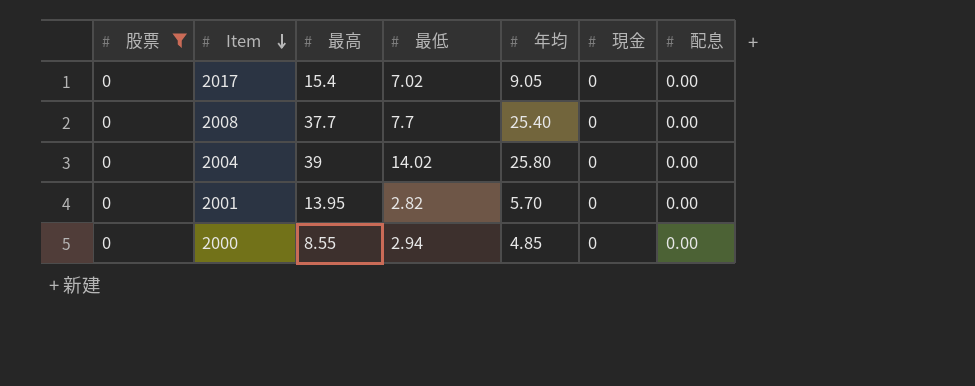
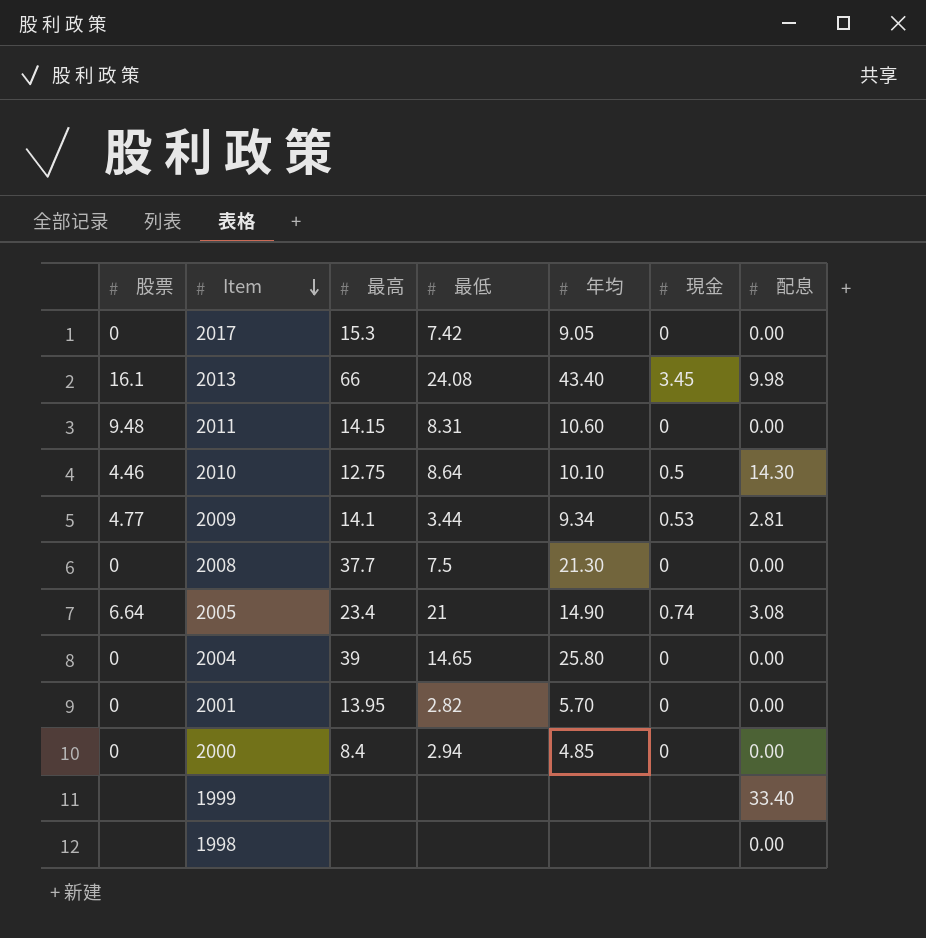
filter: 股票 = 0 -> none
2017 | 最高: 15.4 -> 15.3
2017 | 最低: 7.02 -> 7.42
2008 | 最低: 7.7 -> 7.5
2008 | 年均: 25.40 -> 21.30
2004 | 最低: 14.02 -> 14.65
2000 | 最高: 8.55 -> 8.4

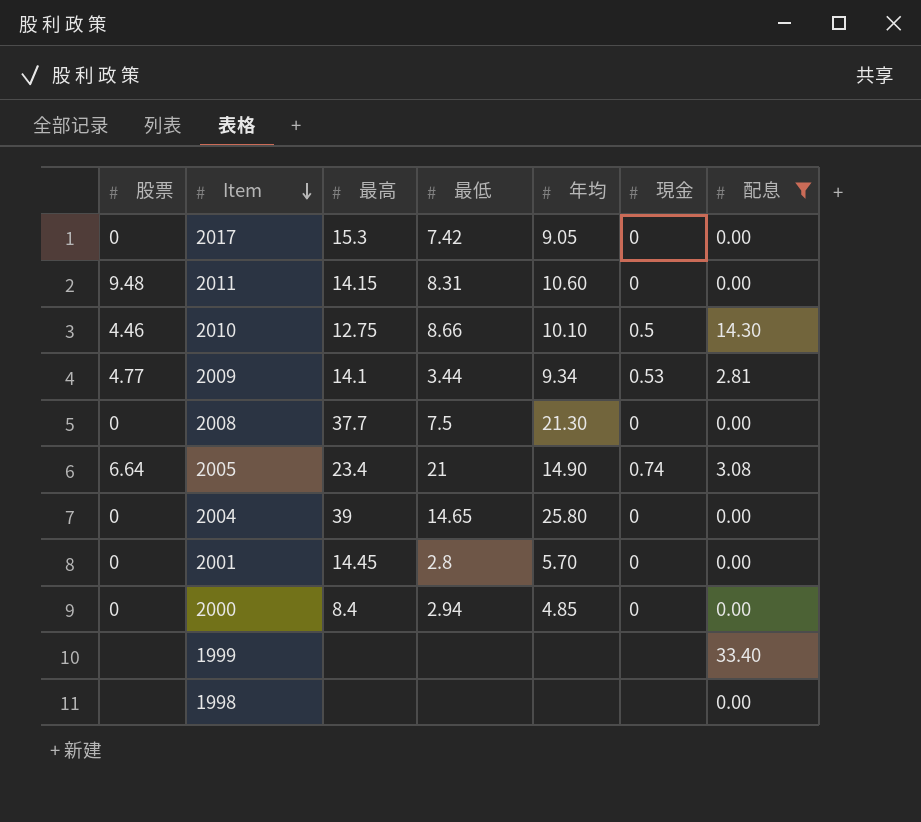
filter: none -> 配息 != 9.98
2010 | 最低: 8.64 -> 8.66
2001 | 最高: 13.95 -> 14.45
2001 | 最低: 2.82 -> 2.8

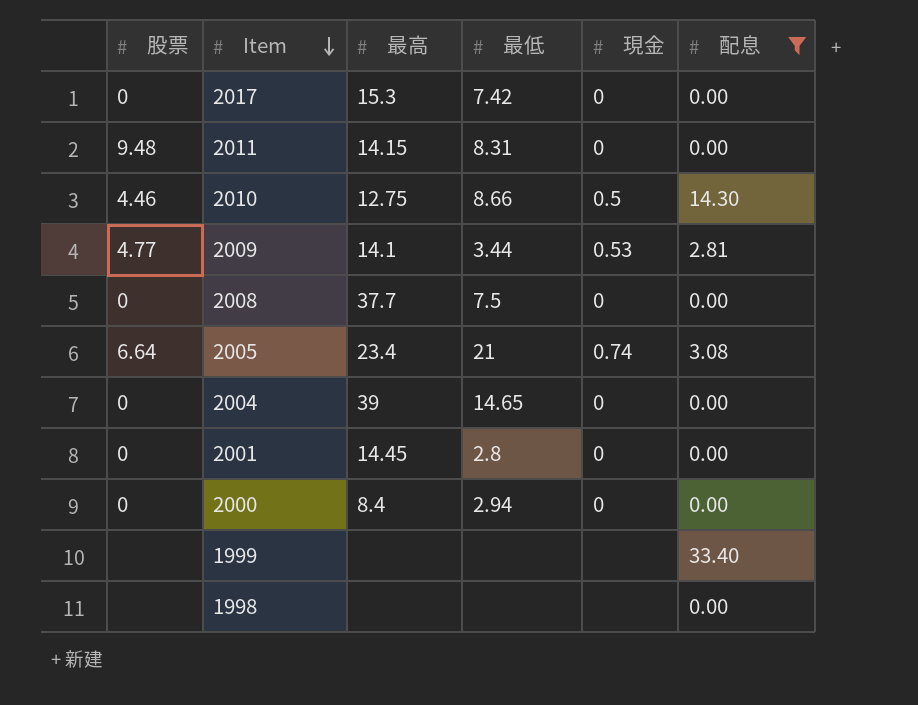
column 年均 | position: 5 -> none

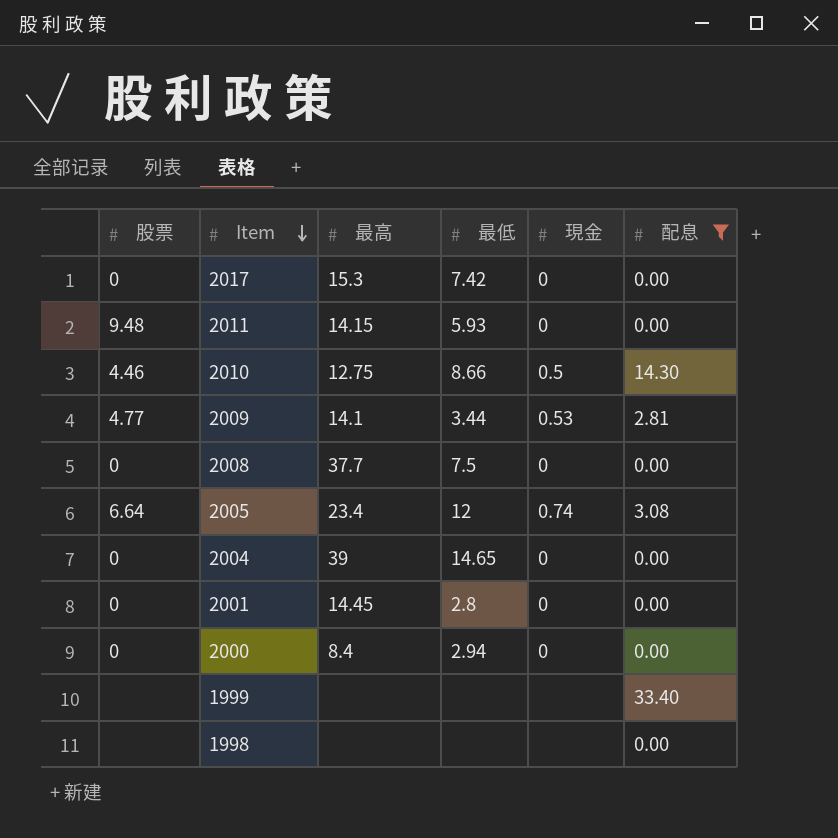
2011 | 最低: 8.31 -> 5.93
2005 | 最低: 21 -> 12

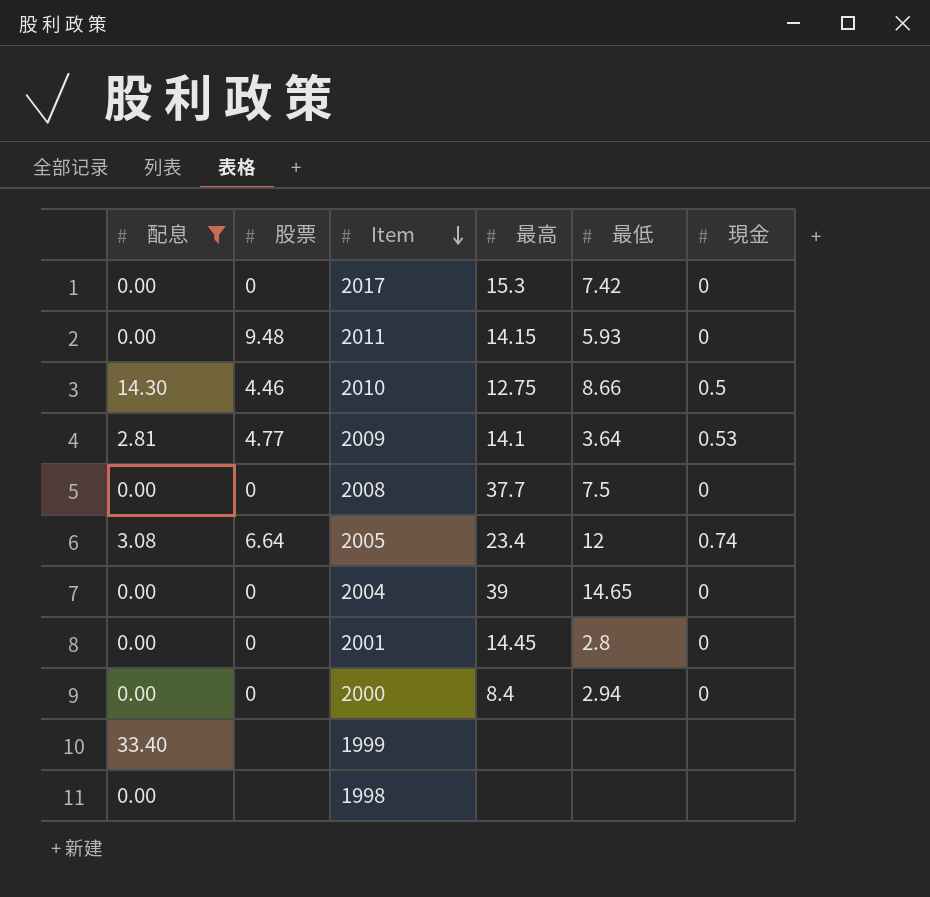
column 配息 | position: 6 -> 1
2009 | 最低: 3.44 -> 3.64

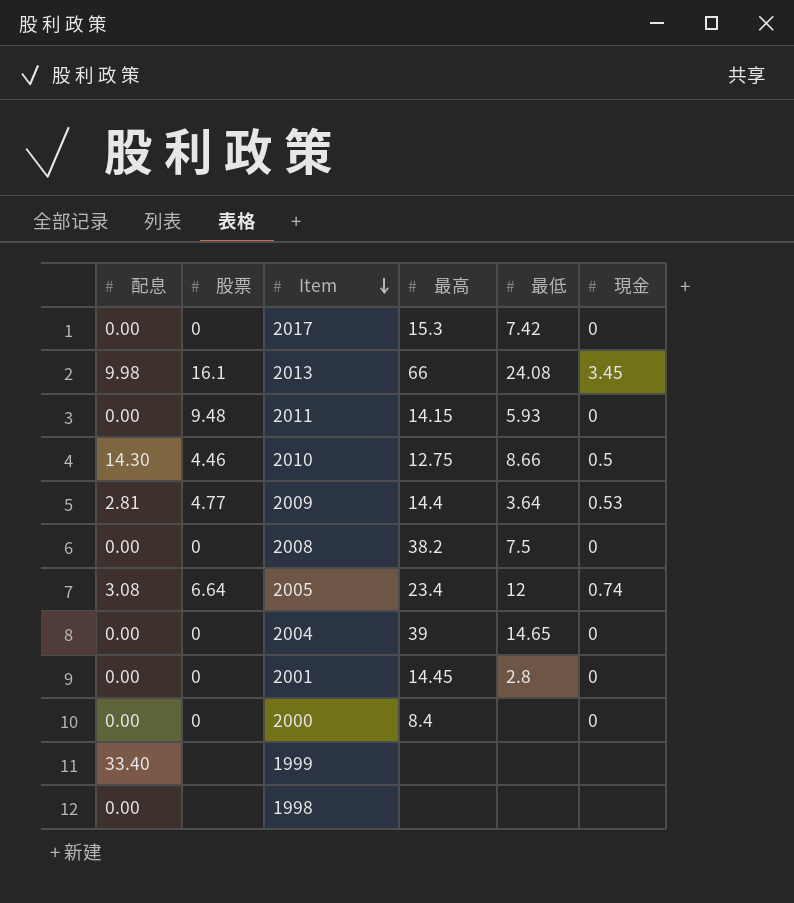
filter: 配息 != 9.98 -> none
2009 | 最高: 14.1 -> 14.4
2008 | 最高: 37.7 -> 38.2
2000 | 最低: 2.94 -> none

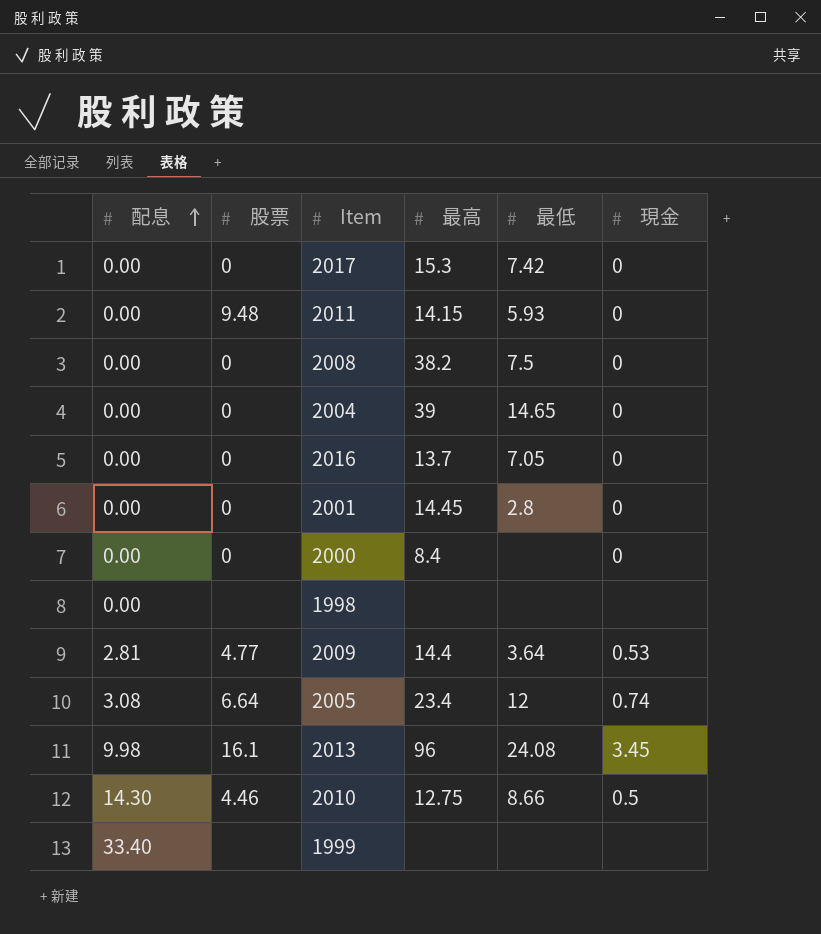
row order: Item descending -> 配息 ascending
row 2016: none -> 0.00 | 0 | 13.7 | 7.05 | 0
2013 | 最高: 66 -> 96

